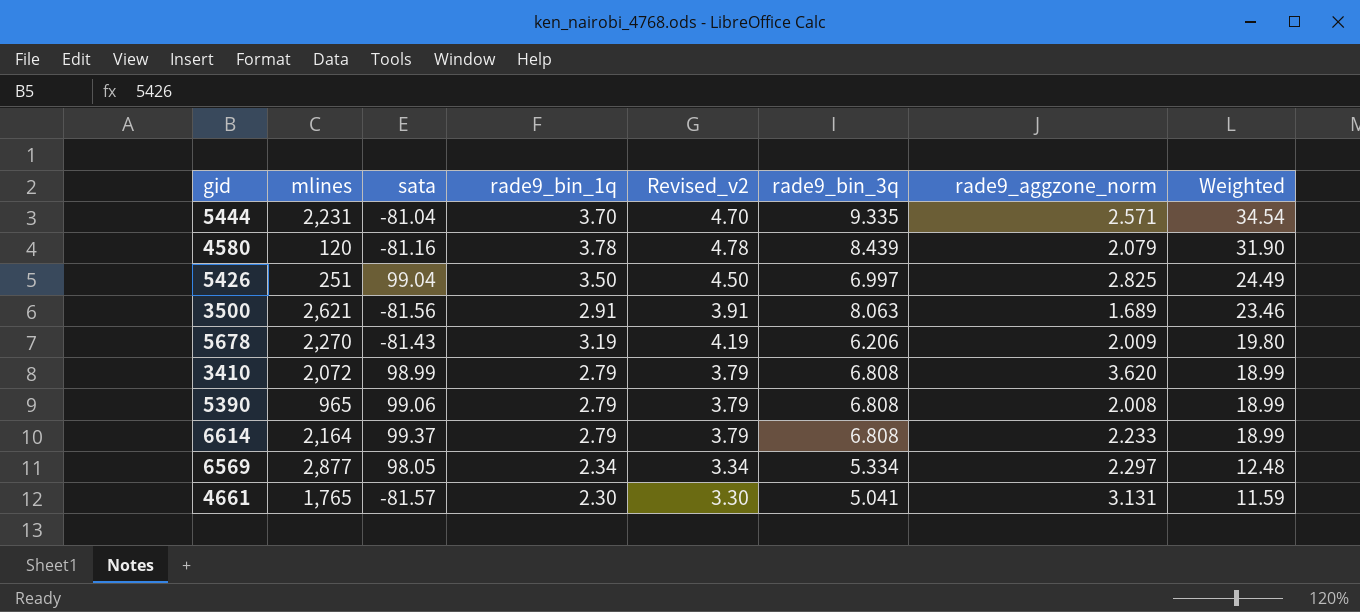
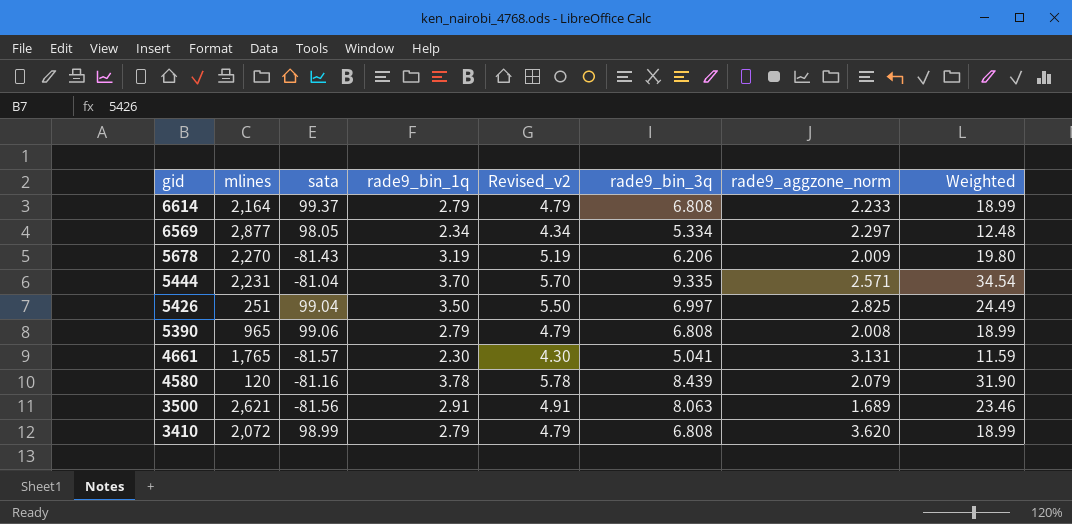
row order: Weighted descending -> gid descending
column Revised_v2 | formula: [rade9_bin_1q] + 1 -> [rade9_bin_1q] + 2

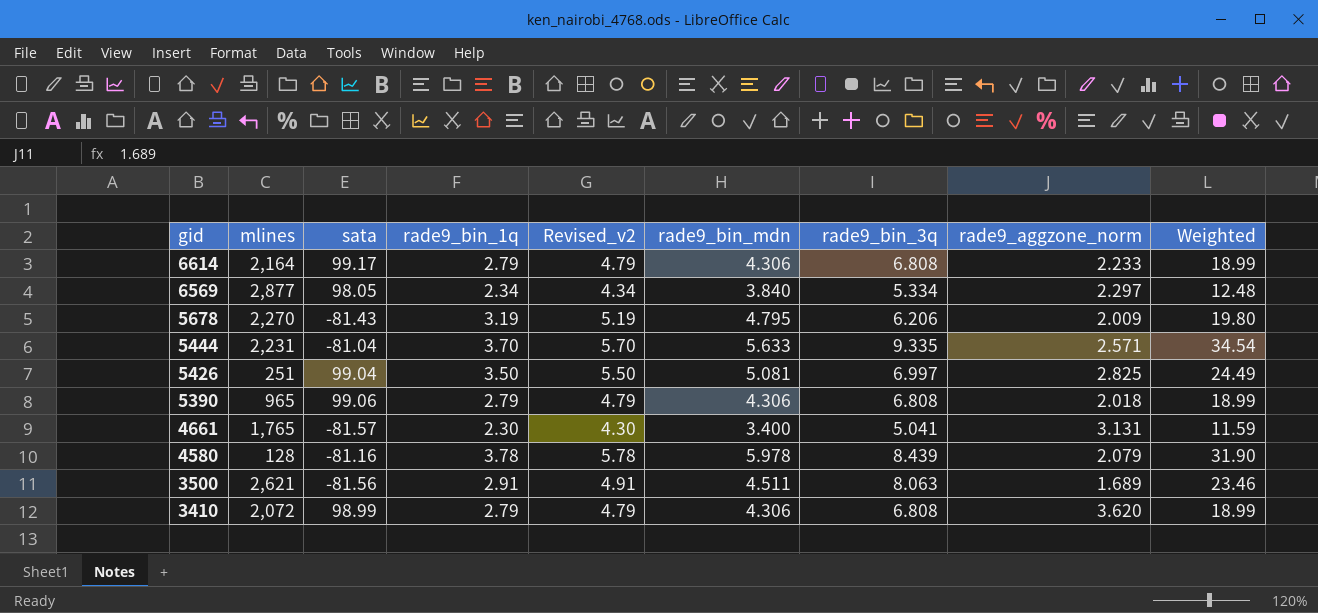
column rade9_bin_mdn | position: none -> 6
6614 | sata: 99.37 -> 99.17
5390 | rade9_aggzone_norm: 2.008 -> 2.018
4580 | mlines: 120 -> 128

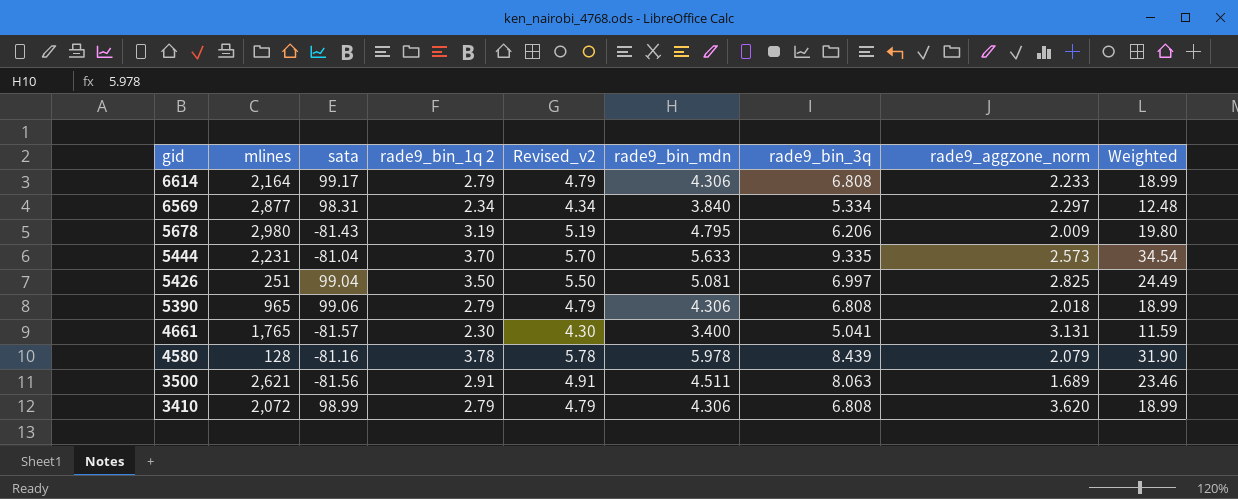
column name: rade9_bin_1q -> rade9_bin_1q 2
6569 | sata: 98.05 -> 98.31
5678 | mlines: 2,270 -> 2,980
5444 | rade9_aggzone_norm: 2.571 -> 2.573

